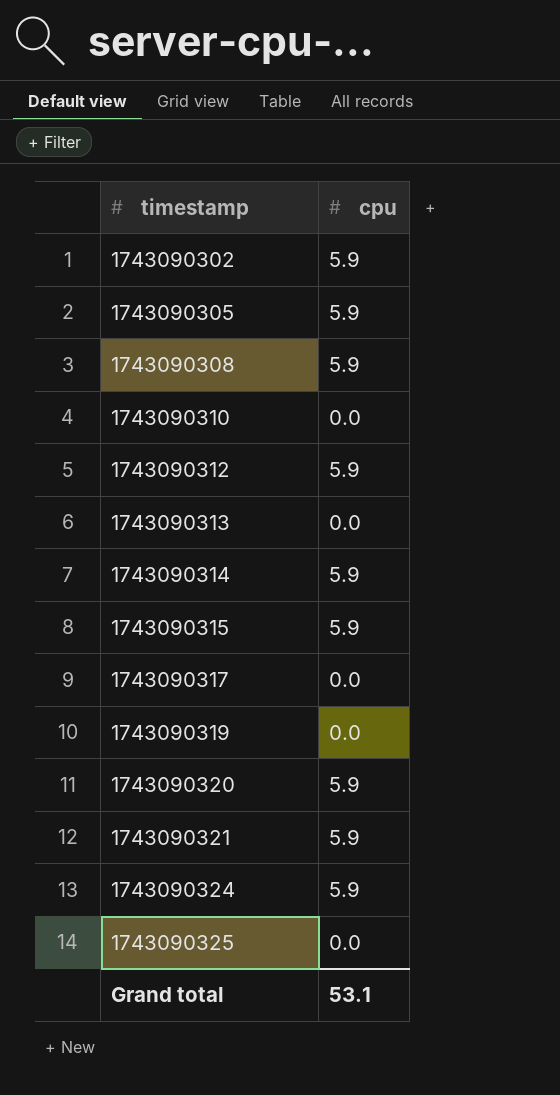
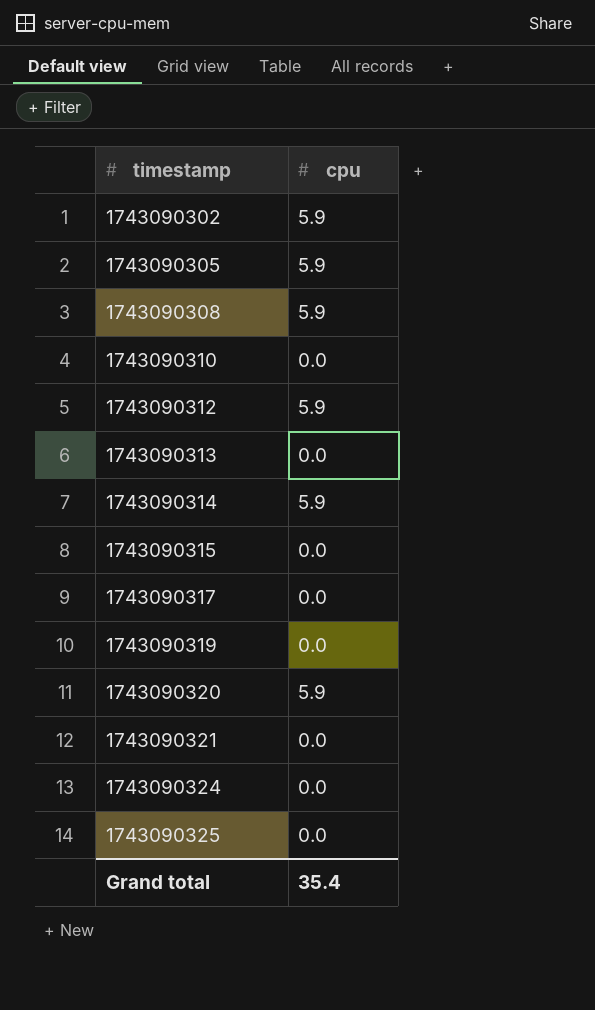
1743090315 | cpu: 5.9 -> 0.0
1743090321 | cpu: 5.9 -> 0.0
1743090324 | cpu: 5.9 -> 0.0
Grand total | cpu: 53.1 -> 35.4

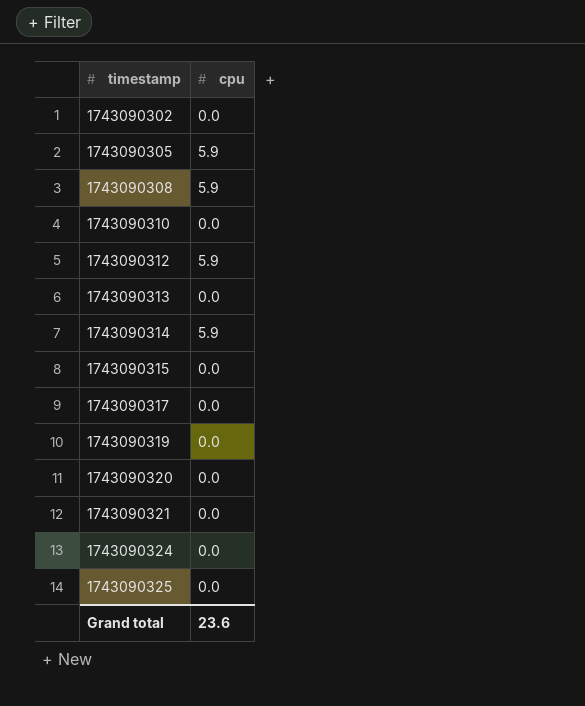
1743090302 | cpu: 5.9 -> 0.0
1743090320 | cpu: 5.9 -> 0.0
Grand total | cpu: 35.4 -> 23.6

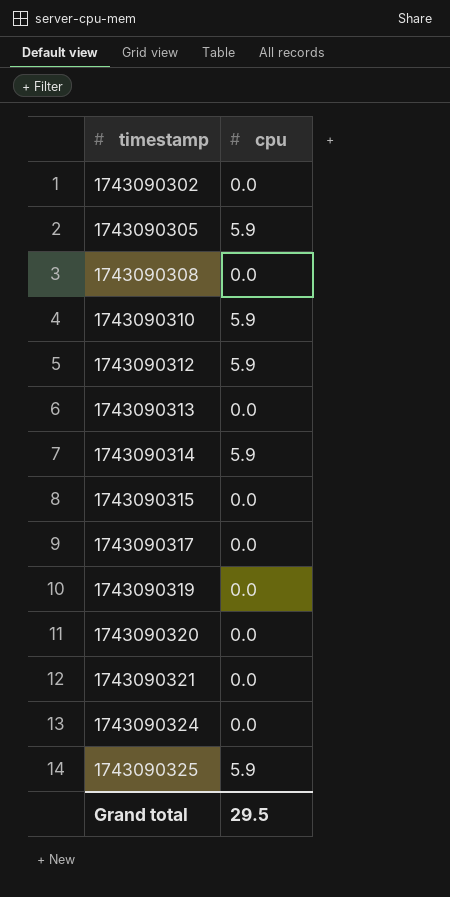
1743090308 | cpu: 5.9 -> 0.0
1743090310 | cpu: 0.0 -> 5.9
1743090325 | cpu: 0.0 -> 5.9
Grand total | cpu: 23.6 -> 29.5

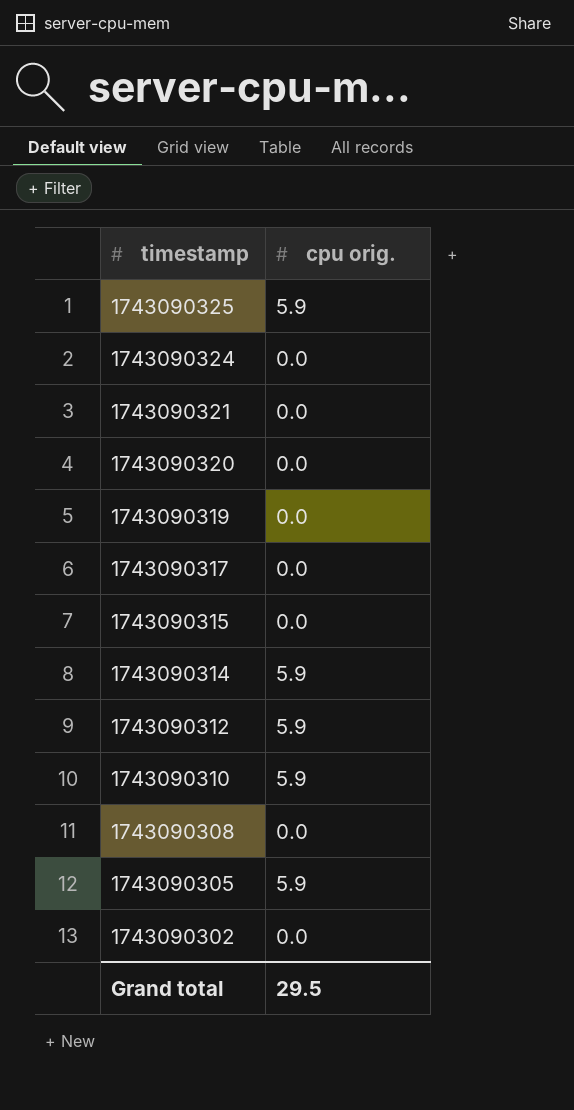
row order: timestamp ascending -> timestamp descending
column name: cpu -> cpu orig.
row 1743090313: 0.0 -> none

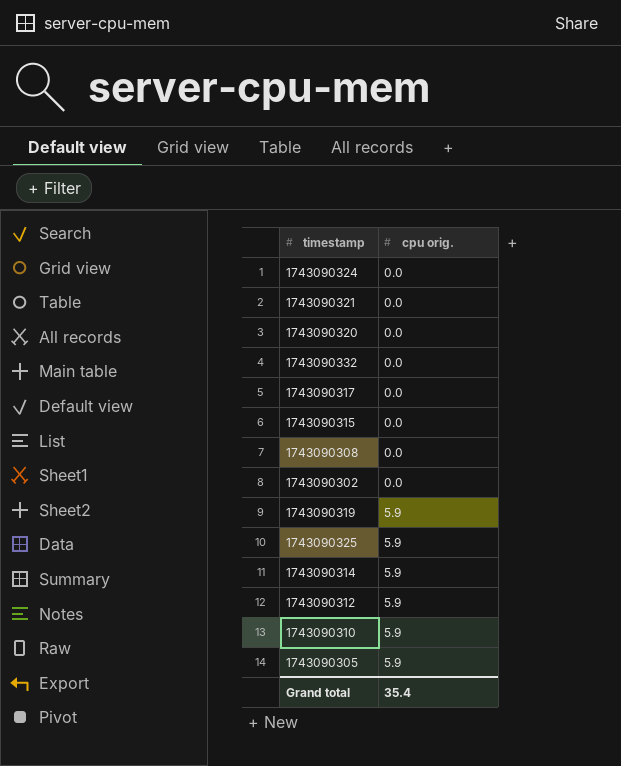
row order: timestamp descending -> cpu orig. ascending
row 1743090332: none -> 0.0
1743090319 | cpu orig.: 0.0 -> 5.9
Grand total | cpu orig.: 29.5 -> 35.4

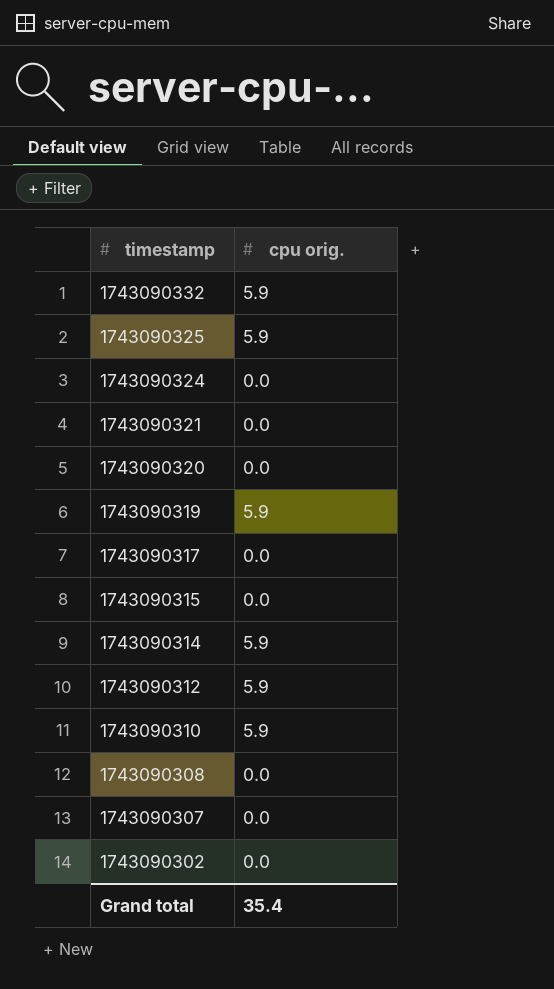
row order: cpu orig. ascending -> timestamp descending
row 1743090305: 5.9 -> none
1743090332 | cpu orig.: 0.0 -> 5.9
row 1743090307: none -> 0.0

